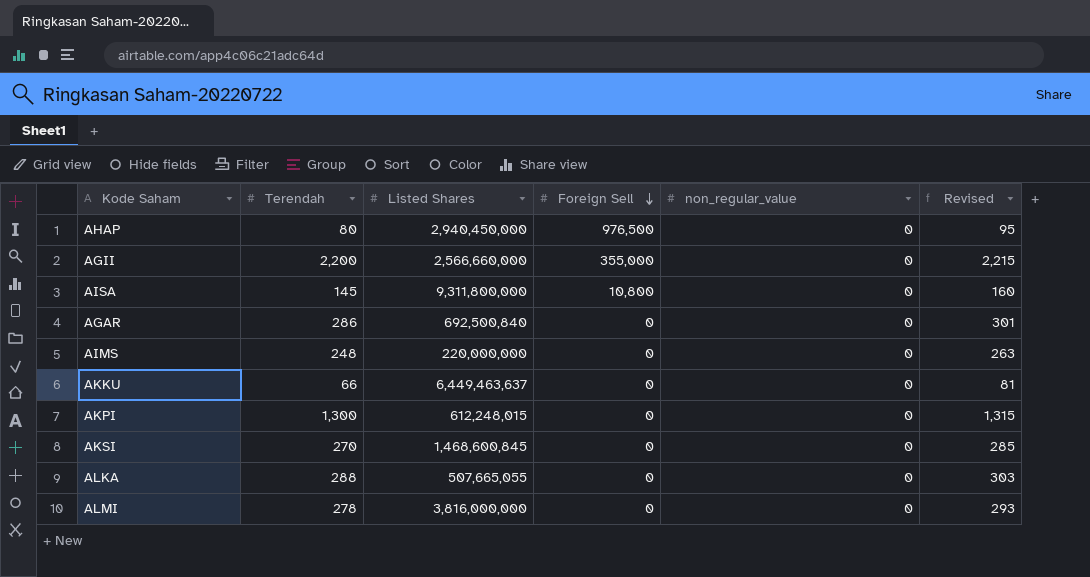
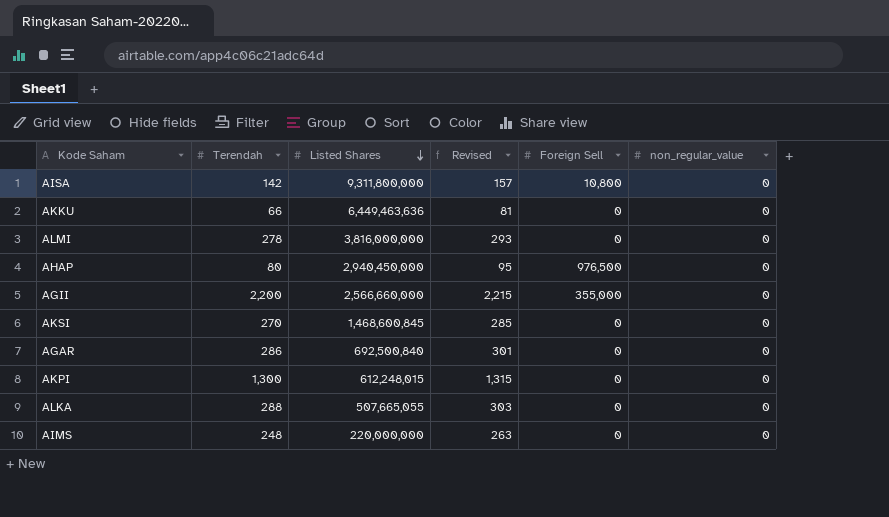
row order: Foreign Sell descending -> Listed Shares descending
column Revised | position: 6 -> 4
AISA | Terendah: 145 -> 142
AISA | Revised: 160 -> 157
AKKU | Listed Shares: 6,449,463,637 -> 6,449,463,636

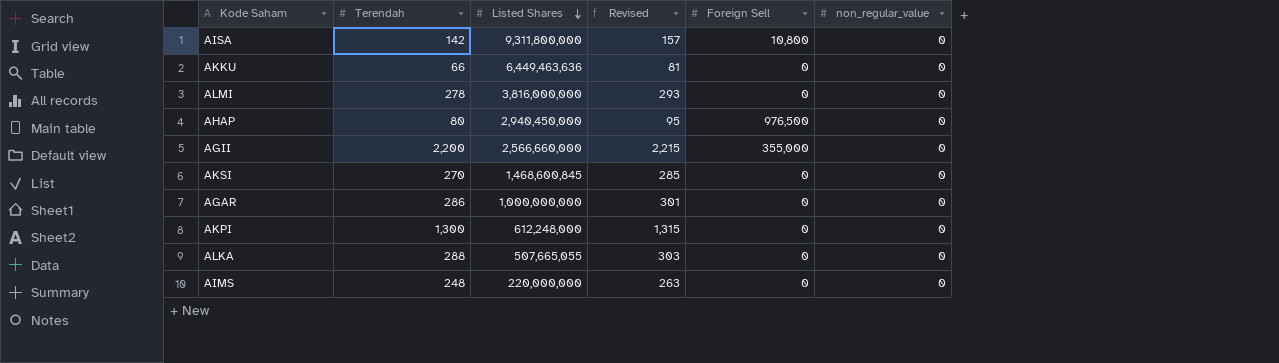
AGAR | Listed Shares: 692,500,840 -> 1,000,000,000
AKPI | Listed Shares: 612,248,015 -> 612,248,000

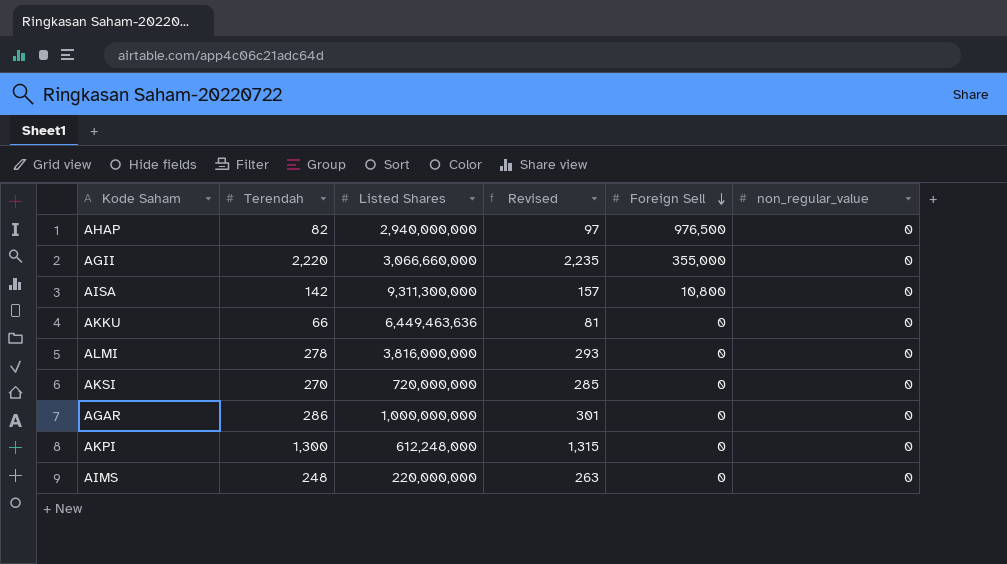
row order: Listed Shares descending -> Foreign Sell descending
row ALKA: 288 | 507,665,055 | 303 | 0 | 0 -> none
AHAP | Terendah: 80 -> 82
AHAP | Listed Shares: 2,940,450,000 -> 2,940,000,000
AHAP | Revised: 95 -> 97
AGII | Terendah: 2,200 -> 2,220
AGII | Listed Shares: 2,566,660,000 -> 3,066,660,000
AGII | Revised: 2,215 -> 2,235
AISA | Listed Shares: 9,311,800,000 -> 9,311,300,000
AKSI | Listed Shares: 1,468,600,845 -> 720,000,000

